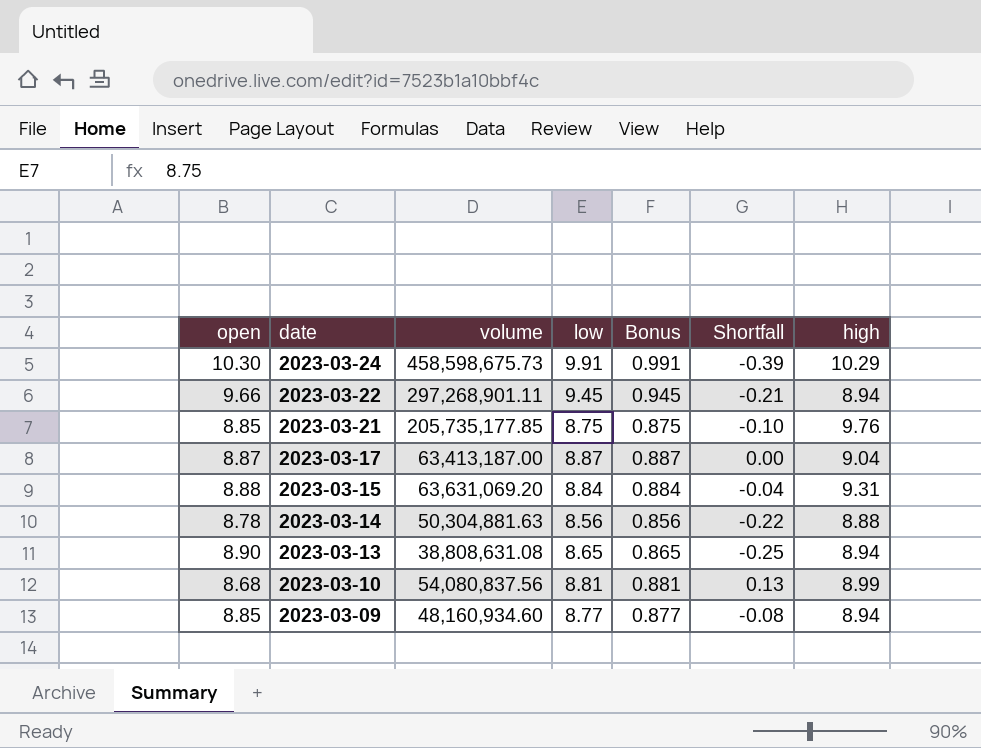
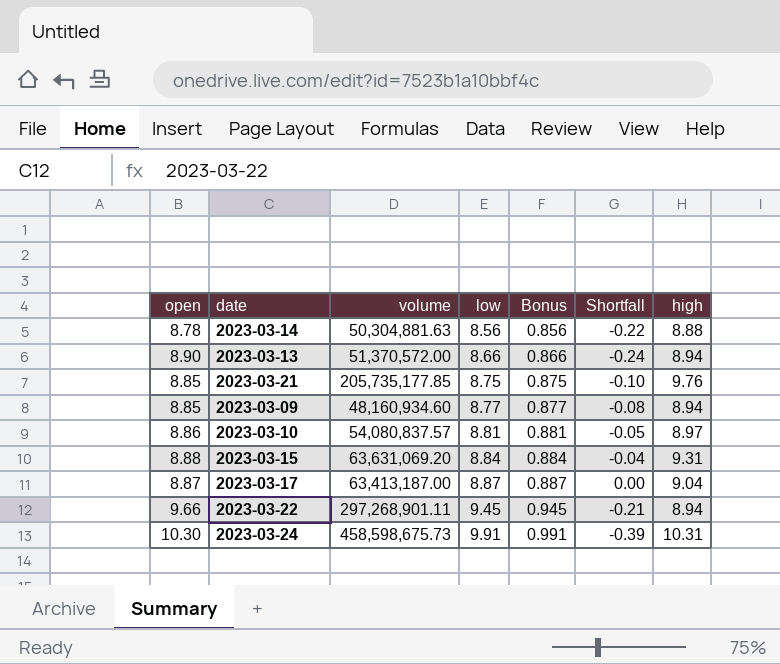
row order: date descending -> low ascending
2023-03-13 | volume: 38,808,631.08 -> 51,370,572.00
2023-03-13 | low: 8.65 -> 8.66
2023-03-13 | Bonus: 0.865 -> 0.866
2023-03-13 | Shortfall: -0.25 -> -0.24
2023-03-10 | open: 8.68 -> 8.86
2023-03-10 | volume: 54,080,837.56 -> 54,080,837.57
2023-03-10 | Shortfall: 0.13 -> -0.05
2023-03-10 | high: 8.99 -> 8.97
2023-03-24 | high: 10.29 -> 10.31

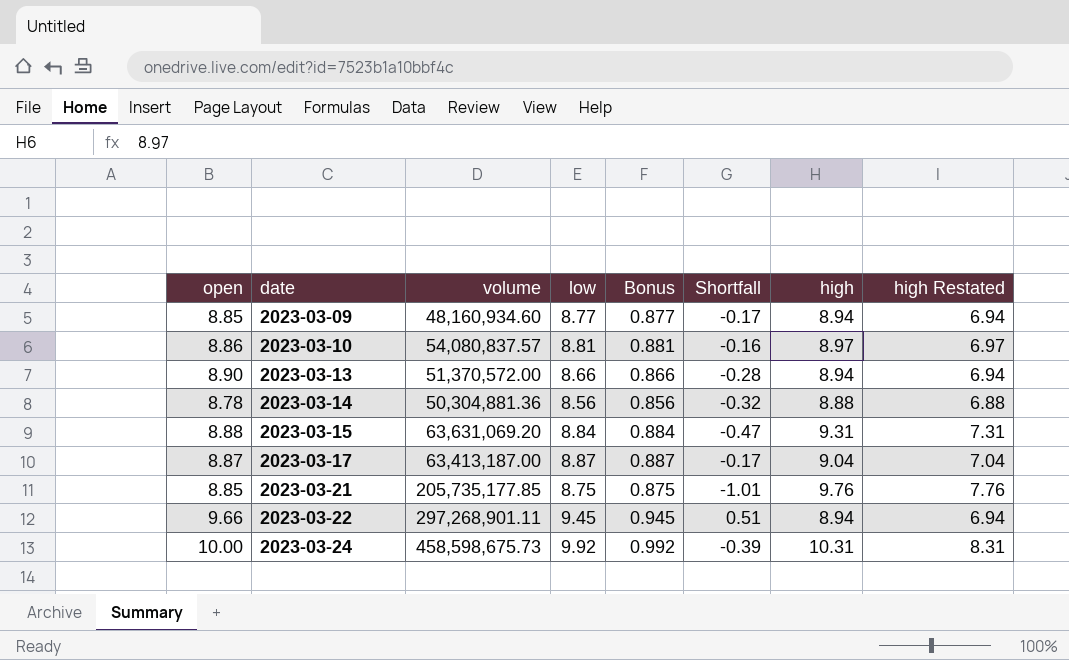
row order: low ascending -> date ascending
column Shortfall | formula: [low] - [open] -> [low] - [high]
column high Restated | formula: none -> [high] - 2
2023-03-14 | volume: 50,304,881.63 -> 50,304,881.36
2023-03-24 | open: 10.30 -> 10.00
2023-03-24 | low: 9.91 -> 9.92
2023-03-24 | Bonus: 0.991 -> 0.992

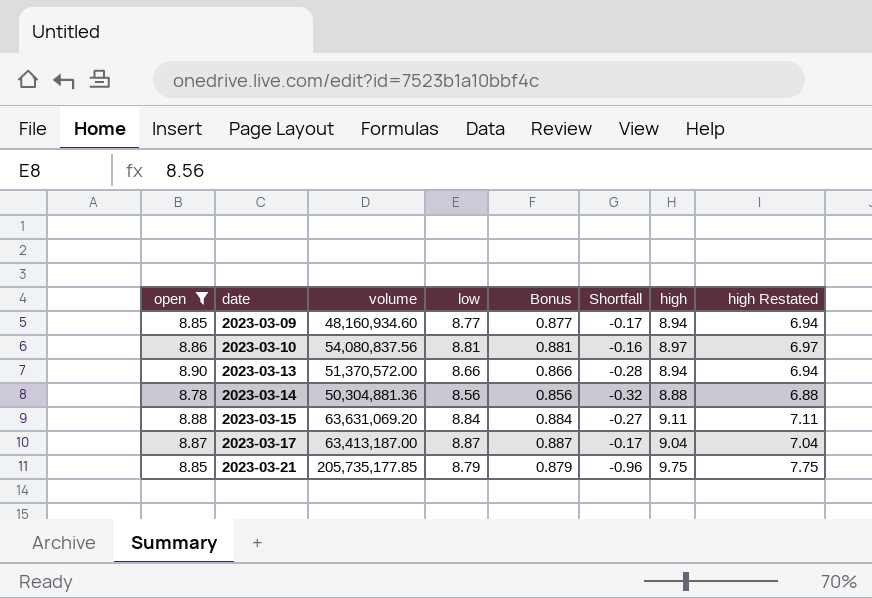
filter: none -> open <= 8.90
2023-03-10 | volume: 54,080,837.57 -> 54,080,837.56
2023-03-15 | Shortfall: -0.47 -> -0.27
2023-03-15 | high: 9.31 -> 9.11
2023-03-15 | high Restated: 7.31 -> 7.11
2023-03-21 | low: 8.75 -> 8.79
2023-03-21 | Bonus: 0.875 -> 0.879
2023-03-21 | Shortfall: -1.01 -> -0.96
2023-03-21 | high: 9.76 -> 9.75
2023-03-21 | high Restated: 7.76 -> 7.75

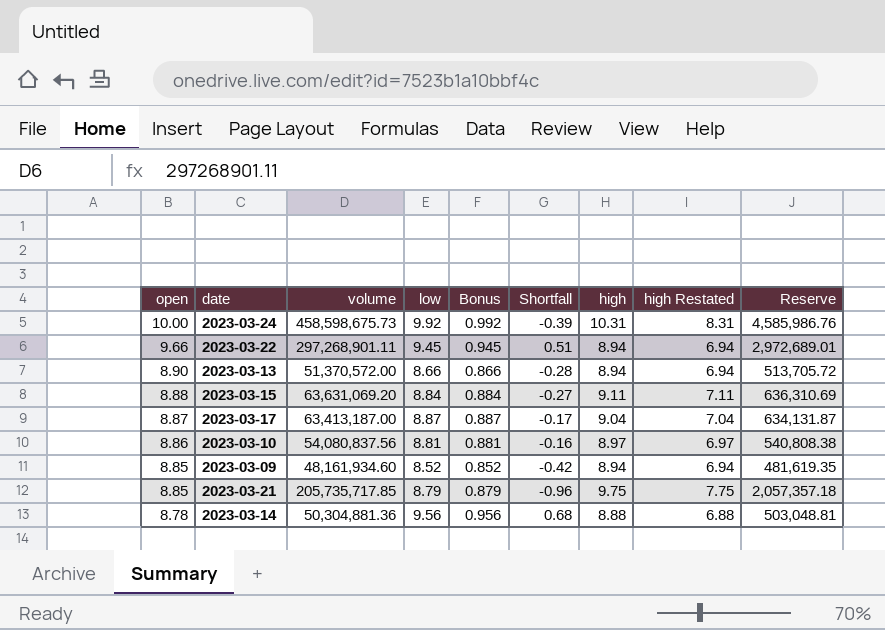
filter: open <= 8.90 -> none
row order: date ascending -> open descending
column Reserve | formula: none -> [volume] * 0.01
2023-03-09 | volume: 48,160,934.60 -> 48,161,934.60
2023-03-09 | low: 8.77 -> 8.52
2023-03-09 | Bonus: 0.877 -> 0.852
2023-03-09 | Shortfall: -0.17 -> -0.42
2023-03-21 | volume: 205,735,177.85 -> 205,735,717.85
2023-03-14 | low: 8.56 -> 9.56
2023-03-14 | Bonus: 0.856 -> 0.956
2023-03-14 | Shortfall: -0.32 -> 0.68

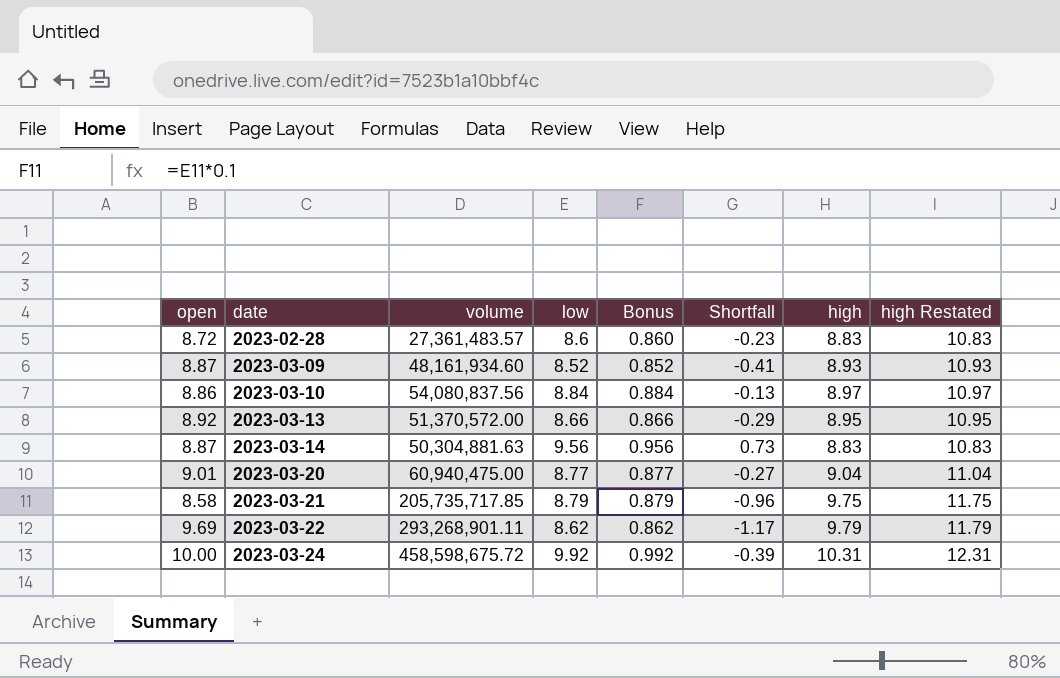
row order: open descending -> date ascending
column Reserve | formula: [volume] * 0.01 -> none
column high Restated | formula: [high] - 2 -> [high] + 2
row 2023-03-15: 8.88 | 63,631,069.20 | 8.84 | 0.884 | -0.27 | 9.11 | 7.11 | 636,310.69 -> none
row 2023-03-17: 8.87 | 63,413,187.00 | 8.87 | 0.887 | -0.17 | 9.04 | 7.04 | 634,131.87 -> none
row 2023-02-28: none -> 8.72 | 27,361,483.57 | 8.6 | 0.860 | -0.23 | 8.83 | 10.83
2023-03-09 | open: 8.85 -> 8.87
2023-03-09 | Shortfall: -0.42 -> -0.41
2023-03-09 | high: 8.94 -> 8.93
2023-03-10 | low: 8.81 -> 8.84
2023-03-10 | Bonus: 0.881 -> 0.884
2023-03-10 | Shortfall: -0.16 -> -0.13
2023-03-13 | open: 8.90 -> 8.92
2023-03-13 | Shortfall: -0.28 -> -0.29
2023-03-13 | high: 8.94 -> 8.95
2023-03-14 | open: 8.78 -> 8.87
2023-03-14 | volume: 50,304,881.36 -> 50,304,881.63
2023-03-14 | Shortfall: 0.68 -> 0.73
2023-03-14 | high: 8.88 -> 8.83
row 2023-03-20: none -> 9.01 | 60,940,475.00 | 8.77 | 0.877 | -0.27 | 9.04 | 11.04
2023-03-21 | open: 8.85 -> 8.58
2023-03-22 | open: 9.66 -> 9.69
2023-03-22 | volume: 297,268,901.11 -> 293,268,901.11
2023-03-22 | low: 9.45 -> 8.62
2023-03-22 | Bonus: 0.945 -> 0.862
2023-03-22 | Shortfall: 0.51 -> -1.17
2023-03-22 | high: 8.94 -> 9.79
2023-03-24 | volume: 458,598,675.73 -> 458,598,675.72

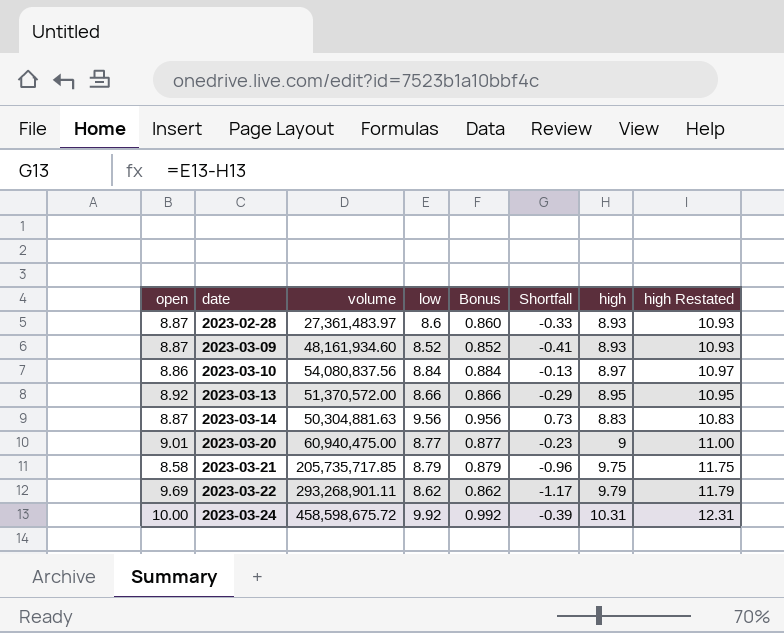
2023-02-28 | open: 8.72 -> 8.87
2023-02-28 | volume: 27,361,483.57 -> 27,361,483.97
2023-02-28 | Shortfall: -0.23 -> -0.33
2023-02-28 | high: 8.83 -> 8.93
2023-02-28 | high Restated: 10.83 -> 10.93
2023-03-20 | Shortfall: -0.27 -> -0.23
2023-03-20 | high: 9.04 -> 9
2023-03-20 | high Restated: 11.04 -> 11.00

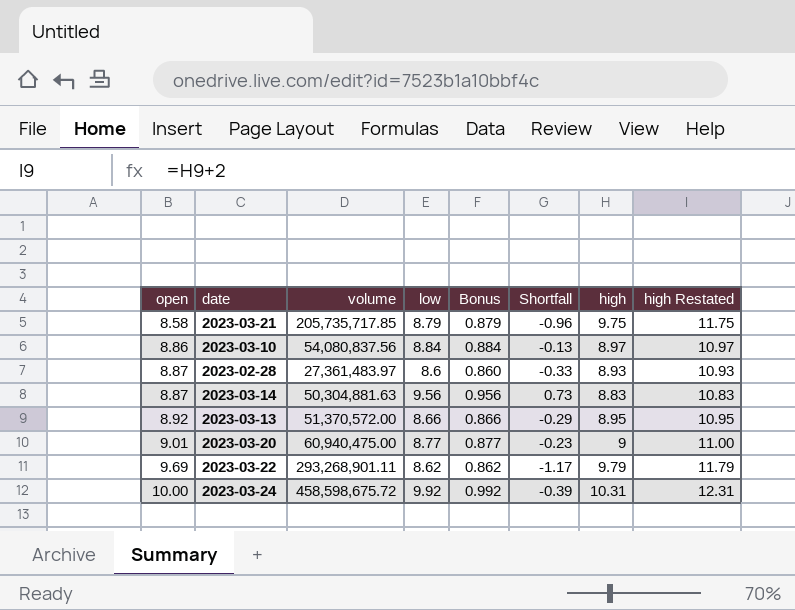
row order: date ascending -> open ascending
row 2023-03-09: 8.87 | 48,161,934.60 | 8.52 | 0.852 | -0.41 | 8.93 | 10.93 -> none

